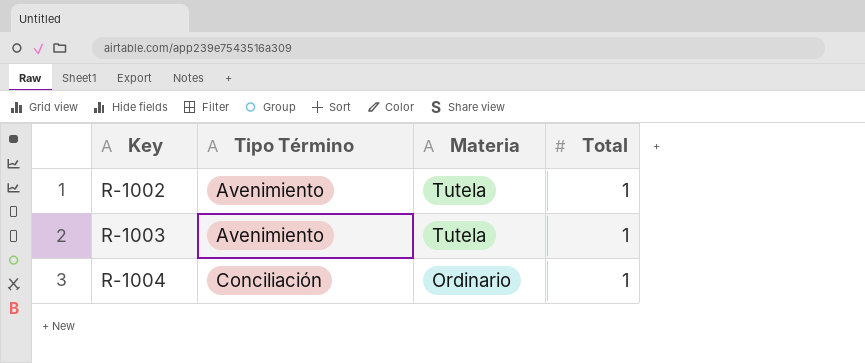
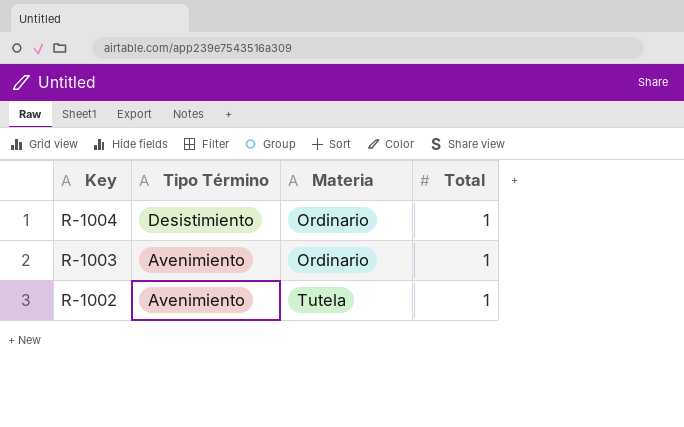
row order: Key ascending -> Key descending
R-1004 | Tipo Término: Conciliación -> Desistimiento
R-1003 | Materia: Tutela -> Ordinario

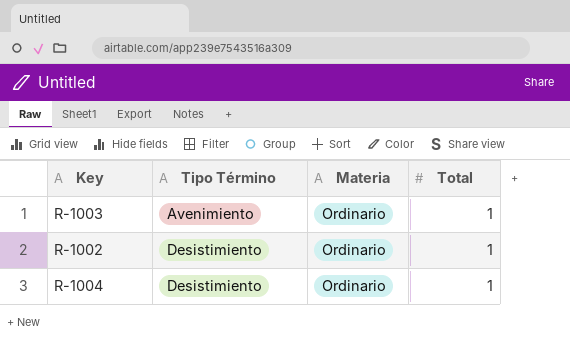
row order: Key descending -> Tipo Término ascending
R-1002 | Tipo Término: Avenimiento -> Desistimiento
R-1002 | Materia: Tutela -> Ordinario

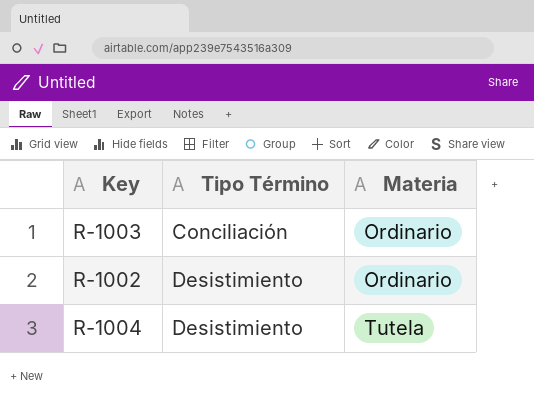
column Total | position: 4 -> none
R-1003 | Tipo Término: Avenimiento -> Conciliación
R-1004 | Materia: Ordinario -> Tutela

